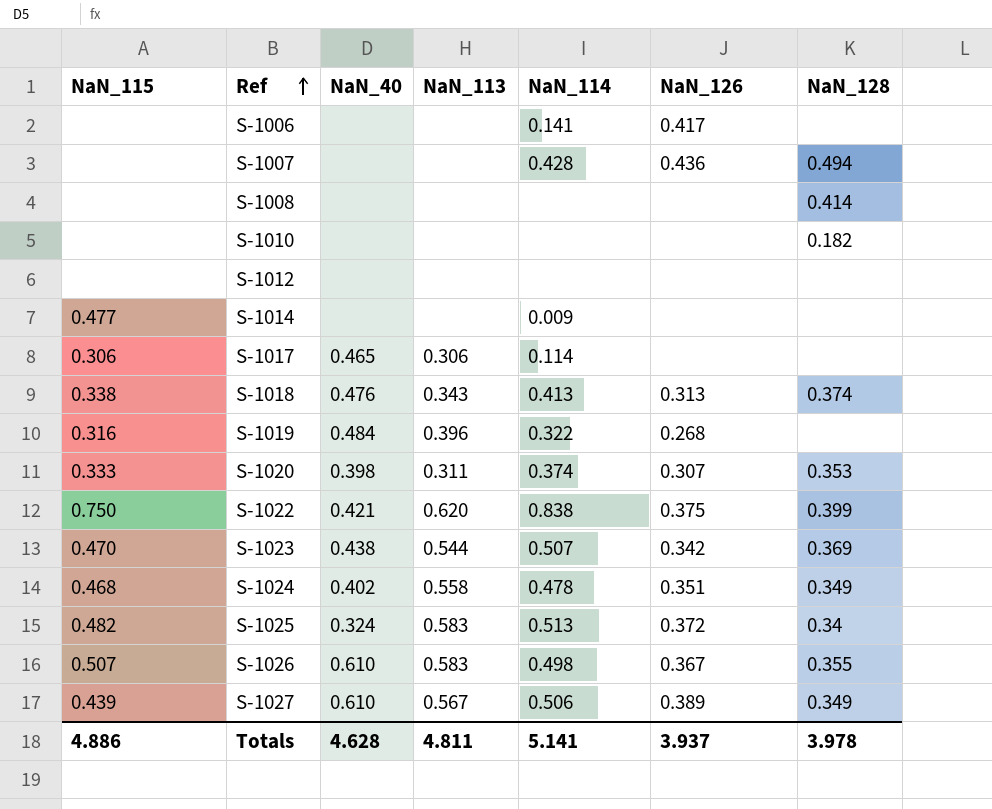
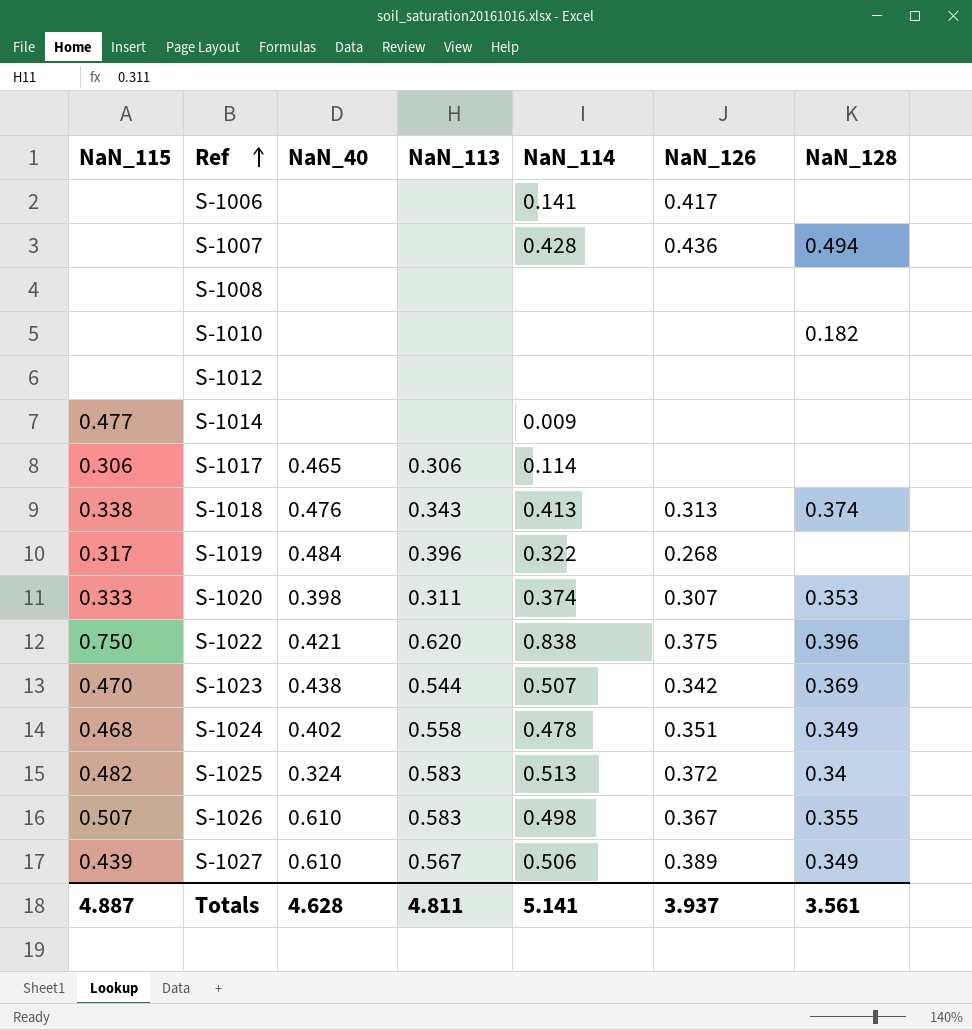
S-1008 | NaN_128: 0.414 -> none
S-1019 | NaN_115: 0.316 -> 0.317
S-1022 | NaN_128: 0.399 -> 0.396
Totals | NaN_115: 4.886 -> 4.887
Totals | NaN_128: 3.978 -> 3.561

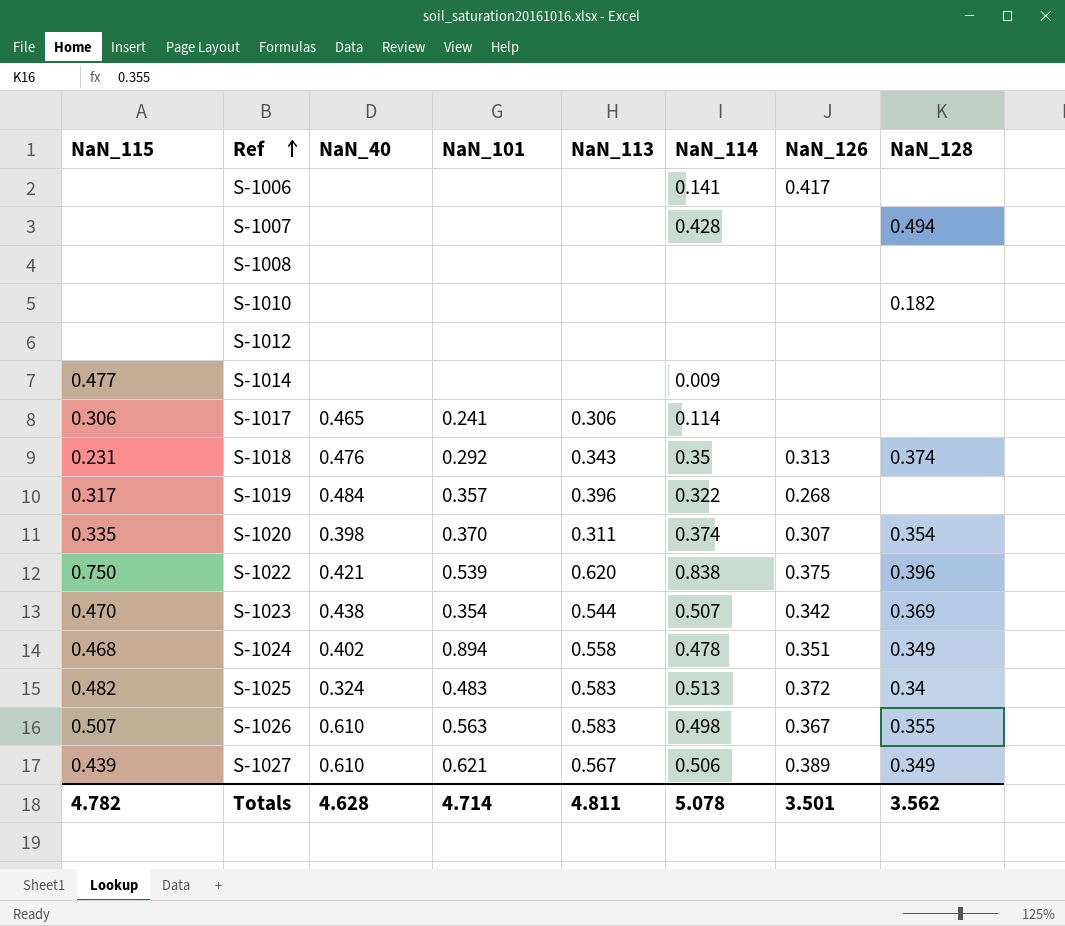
column NaN_101 | position: none -> 4
S-1007 | NaN_126: 0.436 -> none
S-1018 | NaN_115: 0.338 -> 0.231
S-1018 | NaN_114: 0.413 -> 0.35
S-1020 | NaN_115: 0.333 -> 0.335
S-1020 | NaN_128: 0.353 -> 0.354
Totals | NaN_115: 4.887 -> 4.782
Totals | NaN_114: 5.141 -> 5.078
Totals | NaN_126: 3.937 -> 3.501
Totals | NaN_128: 3.561 -> 3.562

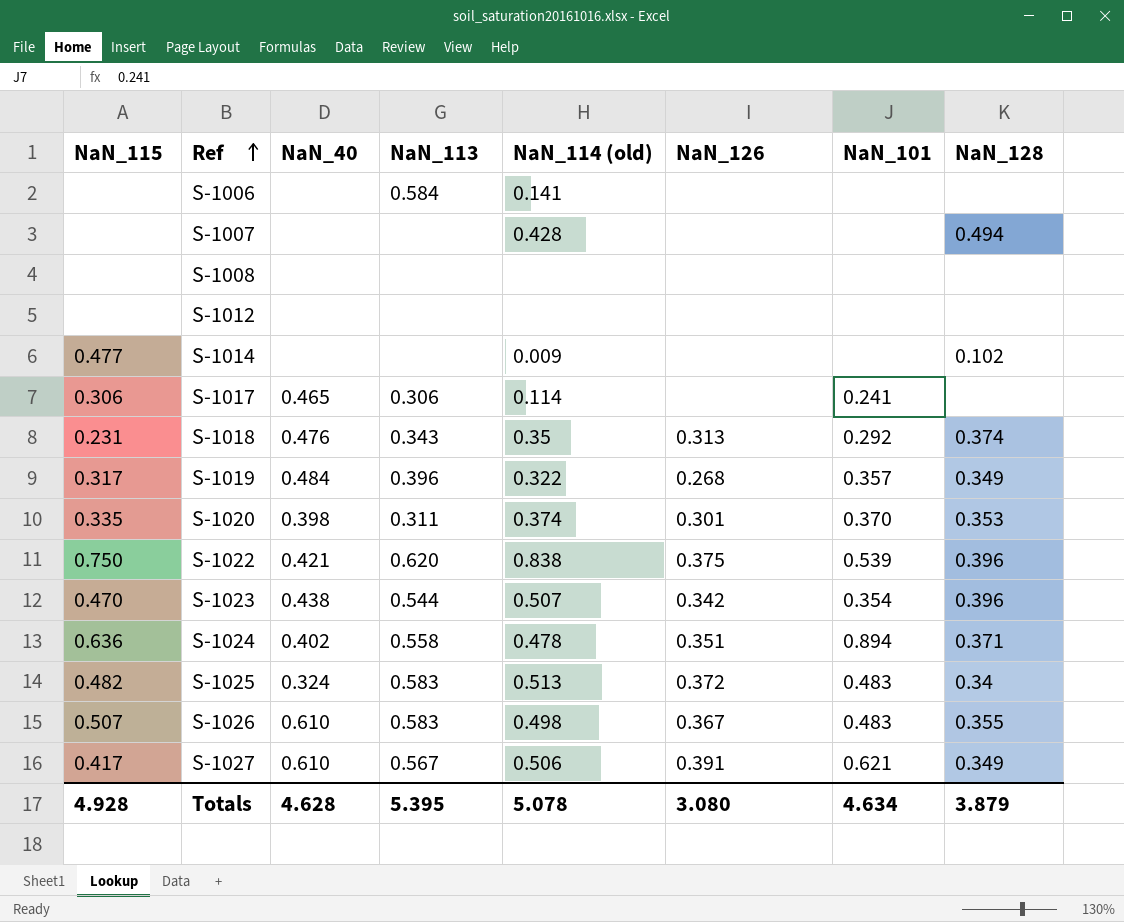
column name: NaN_114 -> NaN_114 (old)
column NaN_101 | position: 4 -> 7
row S-1010: none | none | none | none | none | none | 0.182 -> none
S-1006 | NaN_113: none -> 0.584
S-1006 | NaN_126: 0.417 -> none
S-1014 | NaN_128: none -> 0.102
S-1019 | NaN_128: none -> 0.349
S-1020 | NaN_126: 0.307 -> 0.301
S-1020 | NaN_128: 0.354 -> 0.353
S-1023 | NaN_128: 0.369 -> 0.396
S-1024 | NaN_115: 0.468 -> 0.636
S-1024 | NaN_128: 0.349 -> 0.371
S-1026 | NaN_101: 0.563 -> 0.483
S-1027 | NaN_115: 0.439 -> 0.417
S-1027 | NaN_126: 0.389 -> 0.391
Totals | NaN_115: 4.782 -> 4.928
Totals | NaN_113: 4.811 -> 5.395
Totals | NaN_126: 3.501 -> 3.080
Totals | NaN_101: 4.714 -> 4.634
Totals | NaN_128: 3.562 -> 3.879

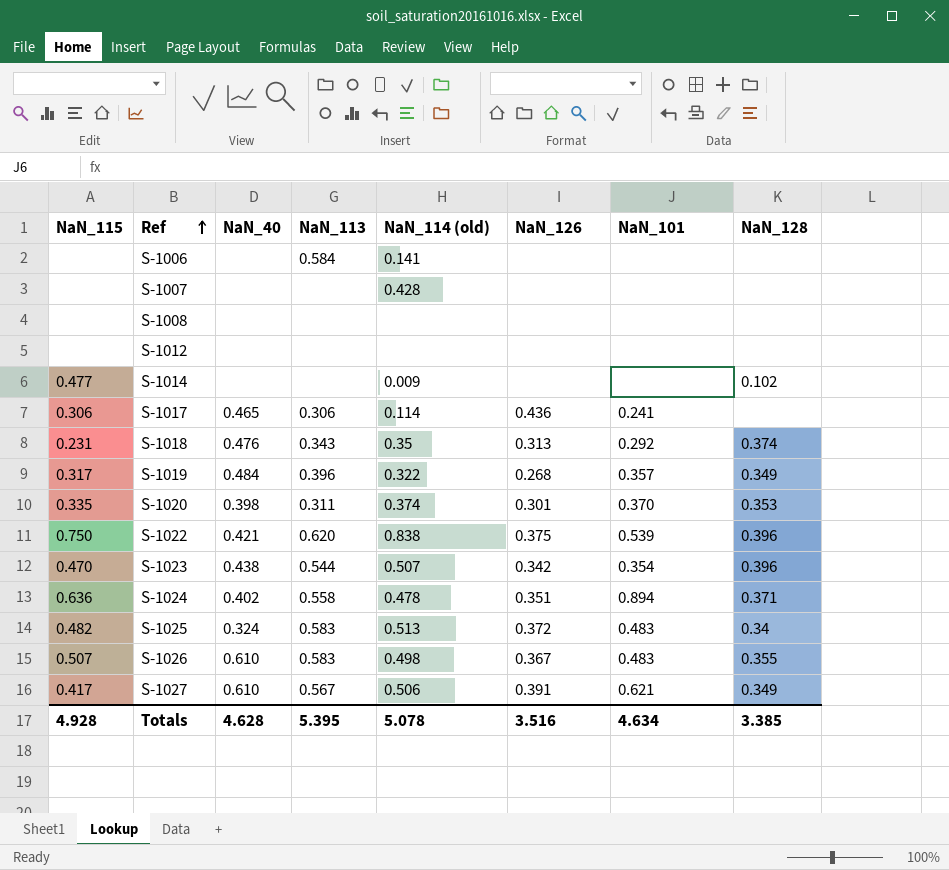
S-1007 | NaN_128: 0.494 -> none
S-1017 | NaN_126: none -> 0.436
Totals | NaN_126: 3.080 -> 3.516
Totals | NaN_128: 3.879 -> 3.385

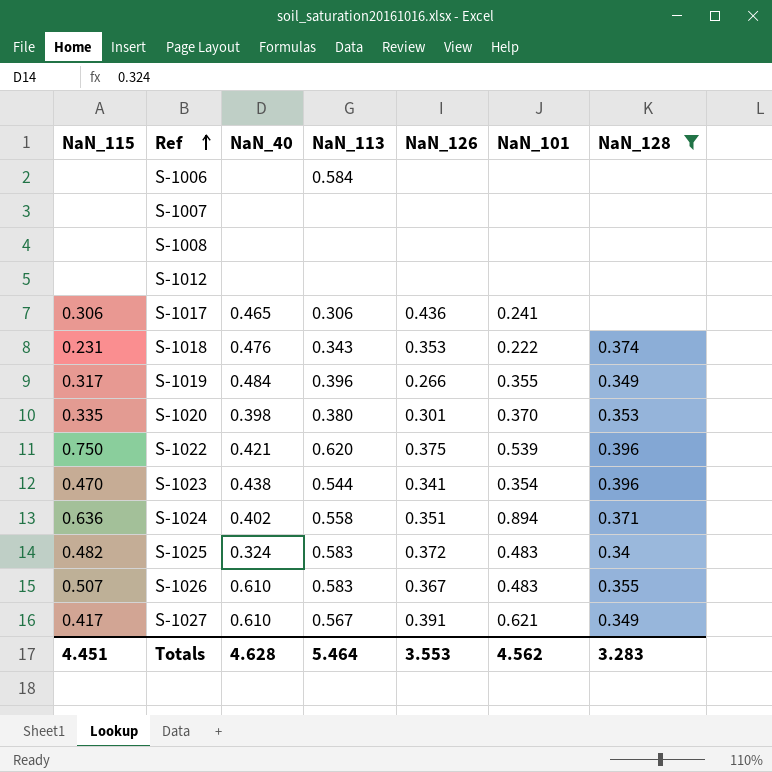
filter: none -> NaN_128 != 0.102
column NaN_114 (old) | position: 5 -> none
S-1018 | NaN_126: 0.313 -> 0.353
S-1018 | NaN_101: 0.292 -> 0.222
S-1019 | NaN_126: 0.268 -> 0.266
S-1019 | NaN_101: 0.357 -> 0.355
S-1020 | NaN_113: 0.311 -> 0.380
S-1023 | NaN_126: 0.342 -> 0.341
Totals | NaN_115: 4.928 -> 4.451
Totals | NaN_113: 5.395 -> 5.464
Totals | NaN_126: 3.516 -> 3.553
Totals | NaN_101: 4.634 -> 4.562
Totals | NaN_128: 3.385 -> 3.283

